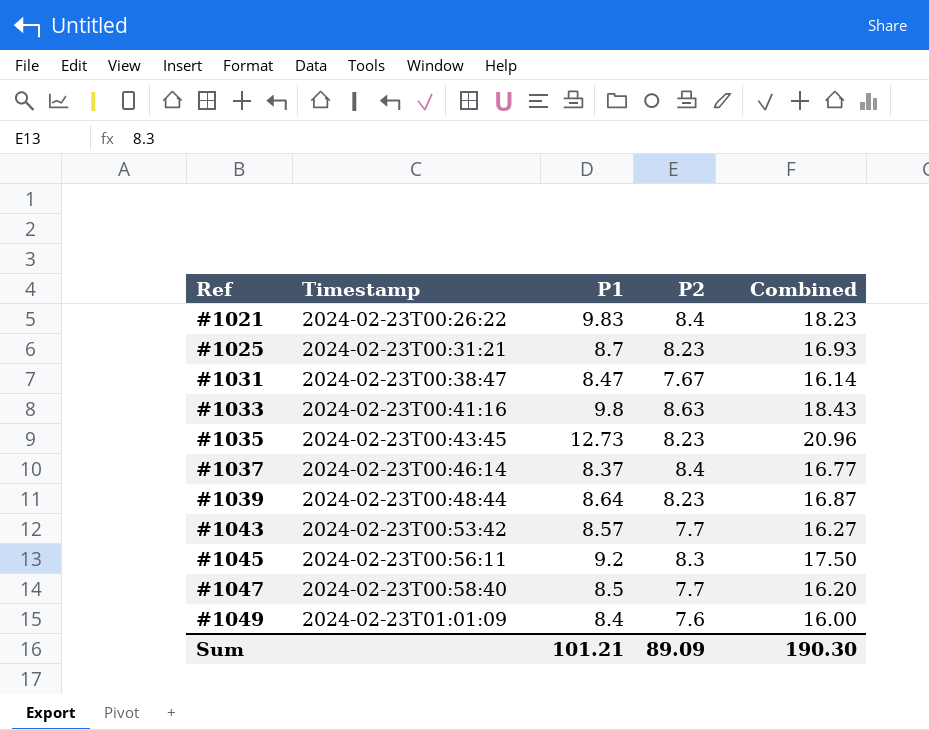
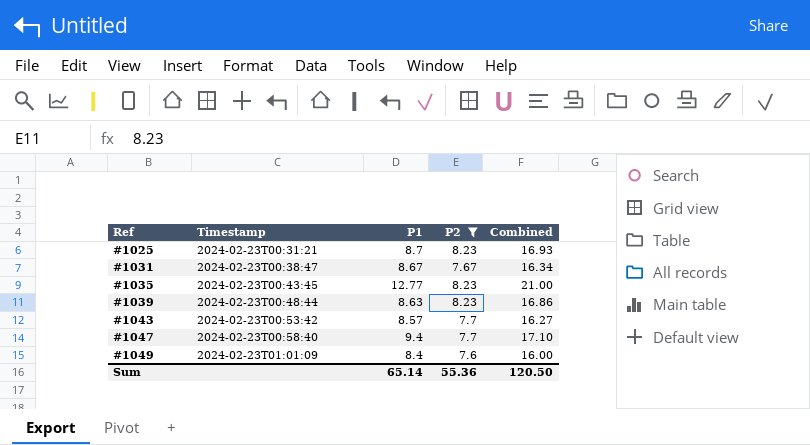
filter: none -> P2 <= 8.23
#1031 | P1: 8.47 -> 8.67
#1031 | Combined: 16.14 -> 16.34
#1035 | P1: 12.73 -> 12.77
#1035 | Combined: 20.96 -> 21.00
#1039 | P1: 8.64 -> 8.63
#1039 | Combined: 16.87 -> 16.86
#1047 | P1: 8.5 -> 9.4
#1047 | Combined: 16.20 -> 17.10
Sum | P1: 101.21 -> 65.14
Sum | P2: 89.09 -> 55.36
Sum | Combined: 190.30 -> 120.50

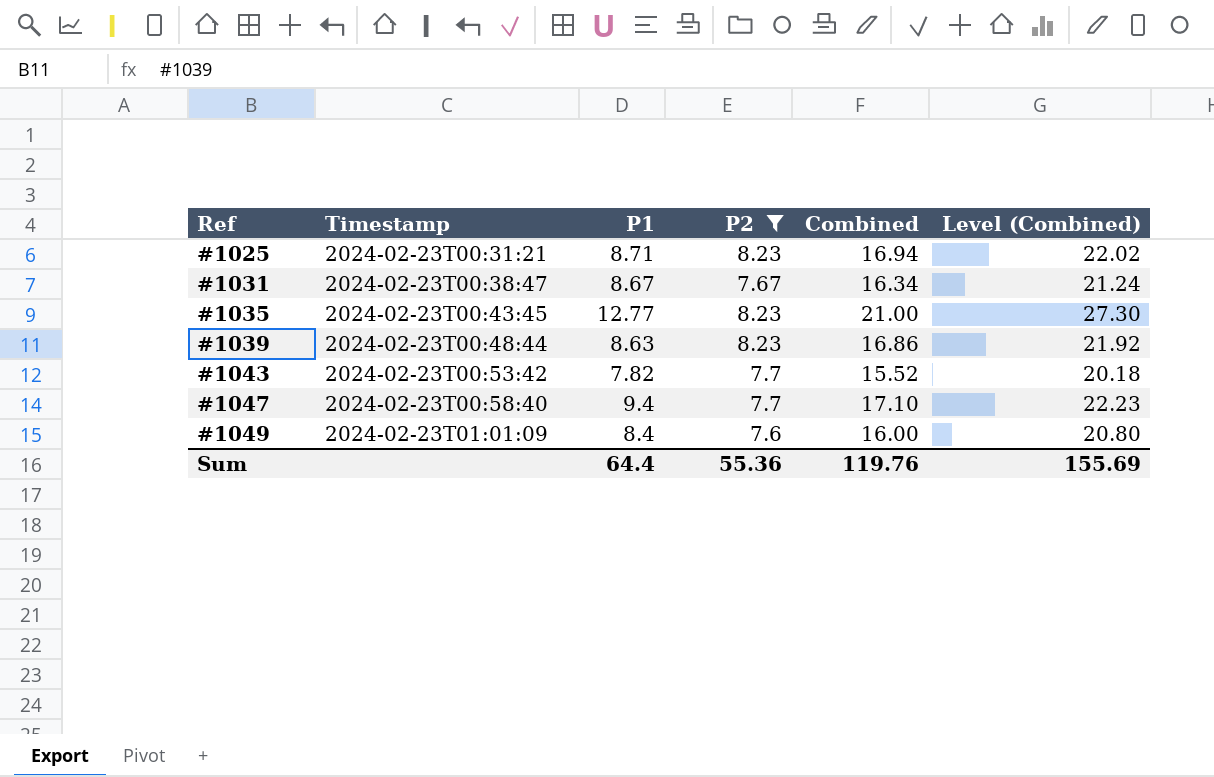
column Level (Combined) | formula: none -> [Combined] * 1.3
#1025 | P1: 8.7 -> 8.71
#1025 | Combined: 16.93 -> 16.94
#1043 | P1: 8.57 -> 7.82
#1043 | Combined: 16.27 -> 15.52
Sum | P1: 65.14 -> 64.4
Sum | Combined: 120.50 -> 119.76

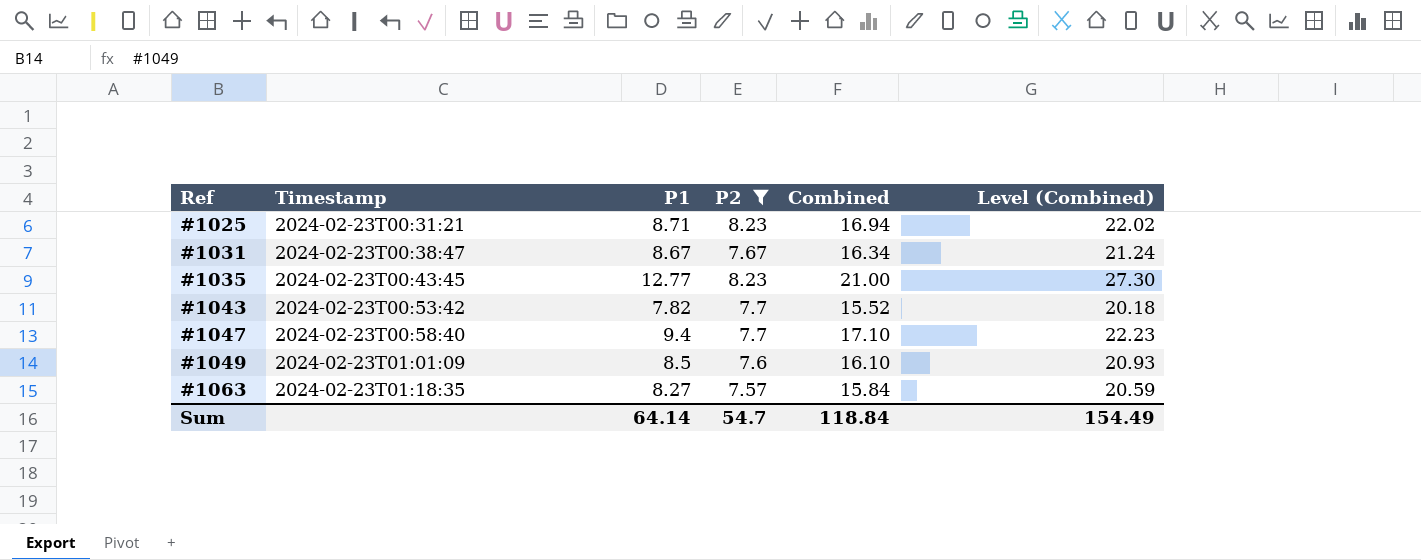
row #1039: 2024-02-23T00:48:44 | 8.63 | 8.23 | 16.86 | 21.92 -> none
#1049 | P1: 8.4 -> 8.5
#1049 | Combined: 16.00 -> 16.10
#1049 | Level (Combined): 20.80 -> 20.93
row #1063: none -> 2024-02-23T01:18:35 | 8.27 | 7.57 | 15.84 | 20.59
Sum | P1: 64.4 -> 64.14
Sum | P2: 55.36 -> 54.7
Sum | Combined: 119.76 -> 118.84
Sum | Level (Combined): 155.69 -> 154.49

